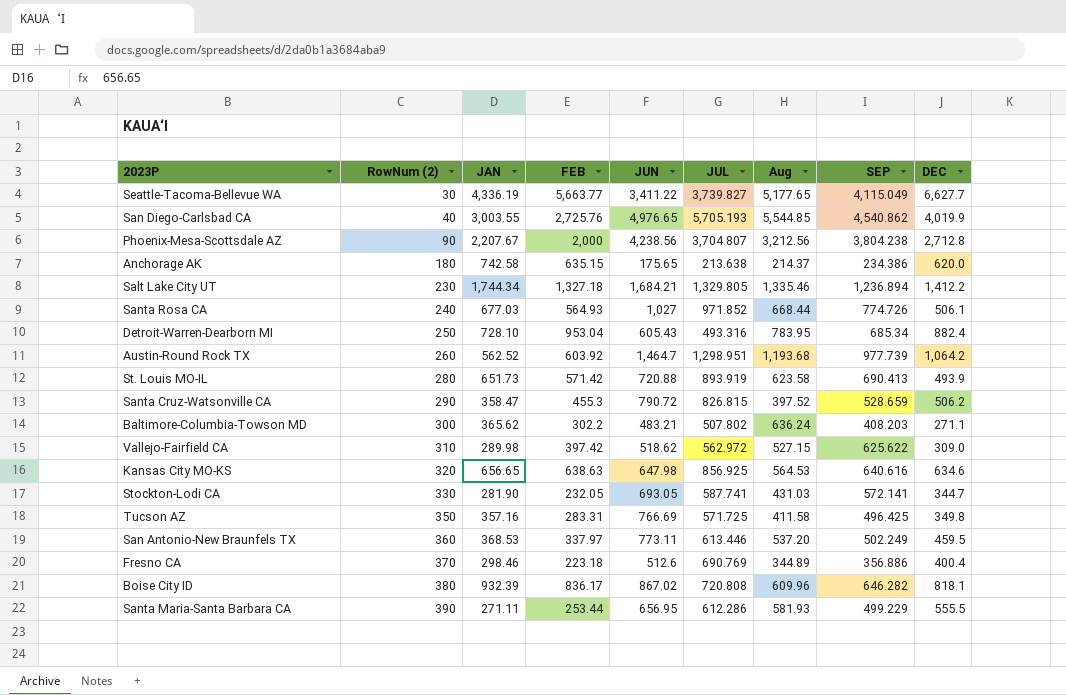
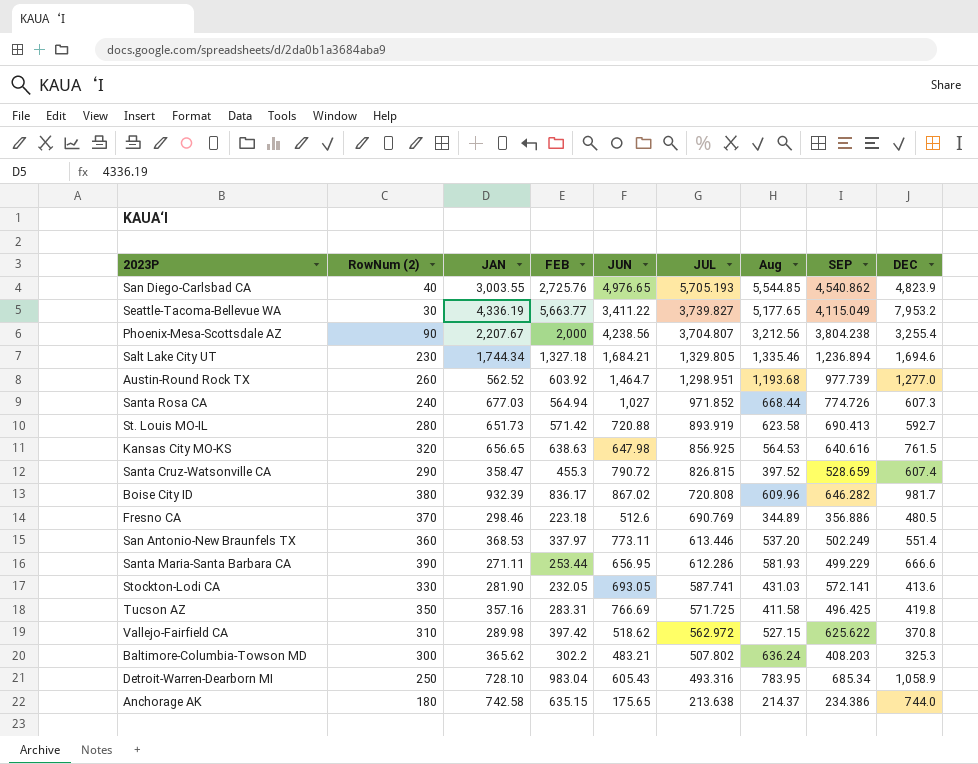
row order: RowNum (2) ascending -> JUL descending
San Diego-Carlsbad CA | DEC: 4,019.9 -> 4,823.9
Seattle-Tacoma-Bellevue WA | DEC: 6,627.7 -> 7,953.2
Phoenix-Mesa-Scottsdale AZ | DEC: 2,712.8 -> 3,255.4
Salt Lake City UT | DEC: 1,412.2 -> 1,694.6
Austin-Round Rock TX | DEC: 1,064.2 -> 1,277.0
Santa Rosa CA | FEB: 564.93 -> 564.94
Santa Rosa CA | DEC: 506.1 -> 607.3
St. Louis MO-IL | DEC: 493.9 -> 592.7
Kansas City MO-KS | DEC: 634.6 -> 761.5
Santa Cruz-Watsonville CA | DEC: 506.2 -> 607.4
Boise City ID | DEC: 818.1 -> 981.7
Fresno CA | DEC: 400.4 -> 480.5
San Antonio-New Braunfels TX | DEC: 459.5 -> 551.4
Santa Maria-Santa Barbara CA | DEC: 555.5 -> 666.6
Stockton-Lodi CA | DEC: 344.7 -> 413.6
Tucson AZ | DEC: 349.8 -> 419.8
Vallejo-Fairfield CA | DEC: 309.0 -> 370.8
Baltimore-Columbia-Towson MD | DEC: 271.1 -> 325.3
Detroit-Warren-Dearborn MI | FEB: 953.04 -> 983.04
Detroit-Warren-Dearborn MI | DEC: 882.4 -> 1,058.9
Anchorage AK | DEC: 620.0 -> 744.0

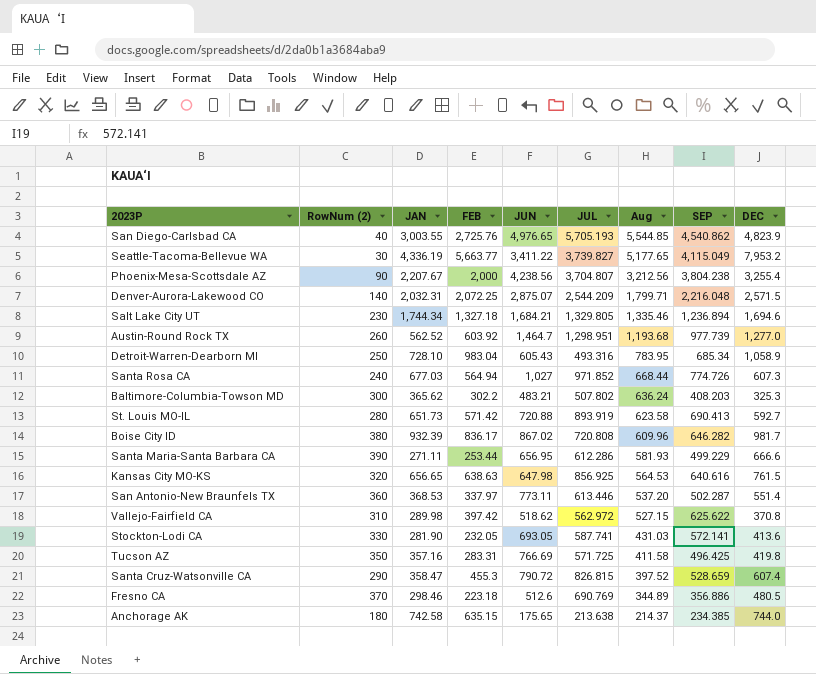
row order: JUL descending -> Aug descending
row Denver-Aurora-Lakewood CO: none -> 140 | 2,032.31 | 2,072.25 | 2,875.07 | 2,544.209 | 1,799.71 | 2,216.048 | 2,571.5
San Antonio-New Braunfels TX | SEP: 502.249 -> 502.287
Anchorage AK | SEP: 234.386 -> 234.385

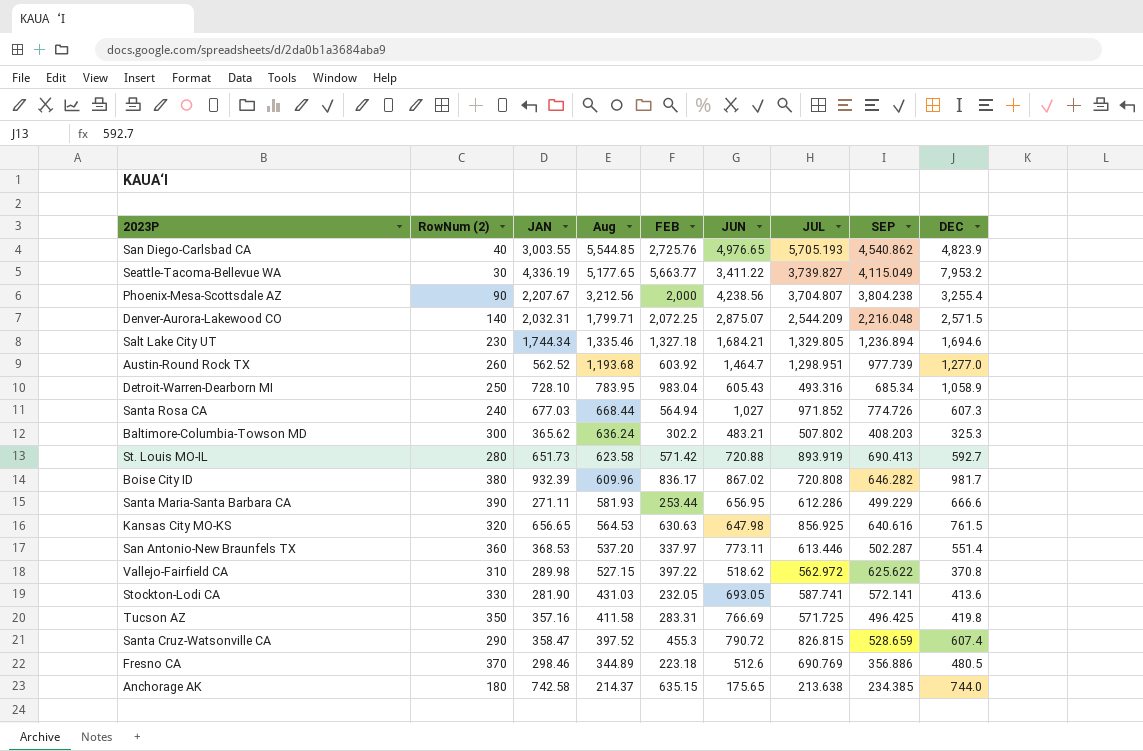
column Aug | position: 7 -> 4
Kansas City MO-KS | FEB: 638.63 -> 630.63
Vallejo-Fairfield CA | FEB: 397.42 -> 397.22

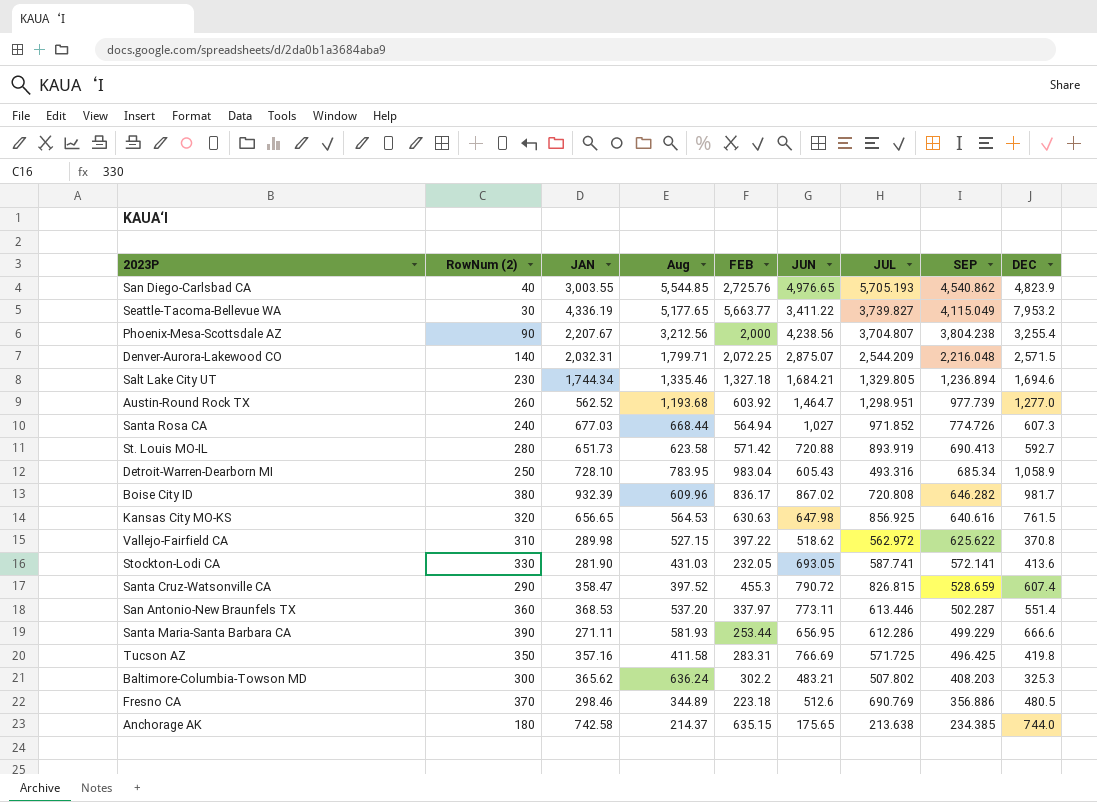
row order: Aug descending -> SEP descending

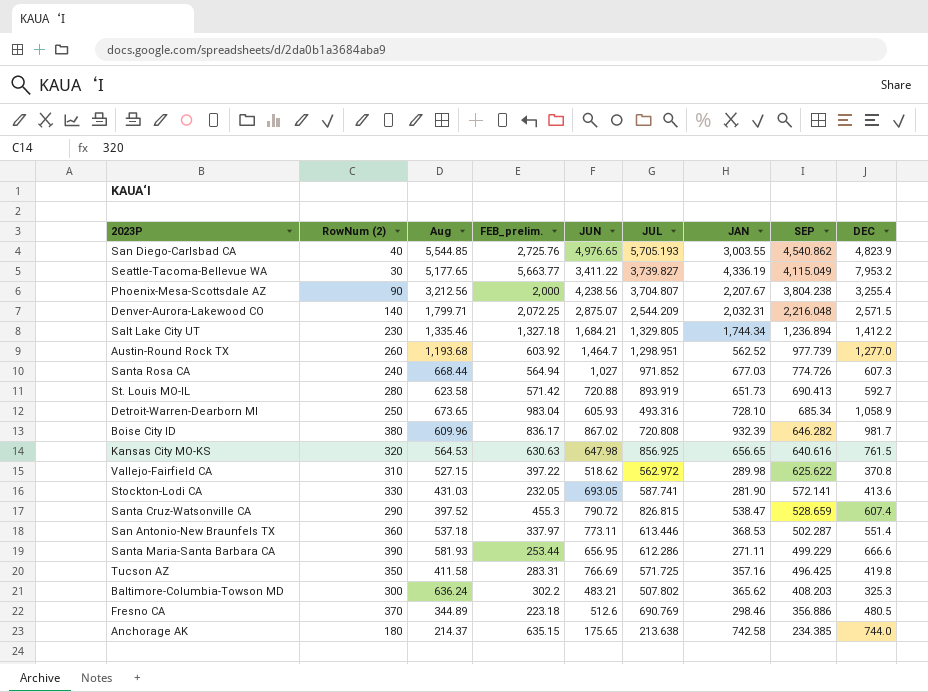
column name: FEB -> FEB_prelim.
column JAN | position: 3 -> 7
Salt Lake City UT | DEC: 1,694.6 -> 1,412.2
Detroit-Warren-Dearborn MI | Aug: 783.95 -> 673.65
Detroit-Warren-Dearborn MI | JUN: 605.43 -> 605.93
Santa Cruz-Watsonville CA | JAN: 358.47 -> 538.47
San Antonio-New Braunfels TX | Aug: 537.20 -> 537.18

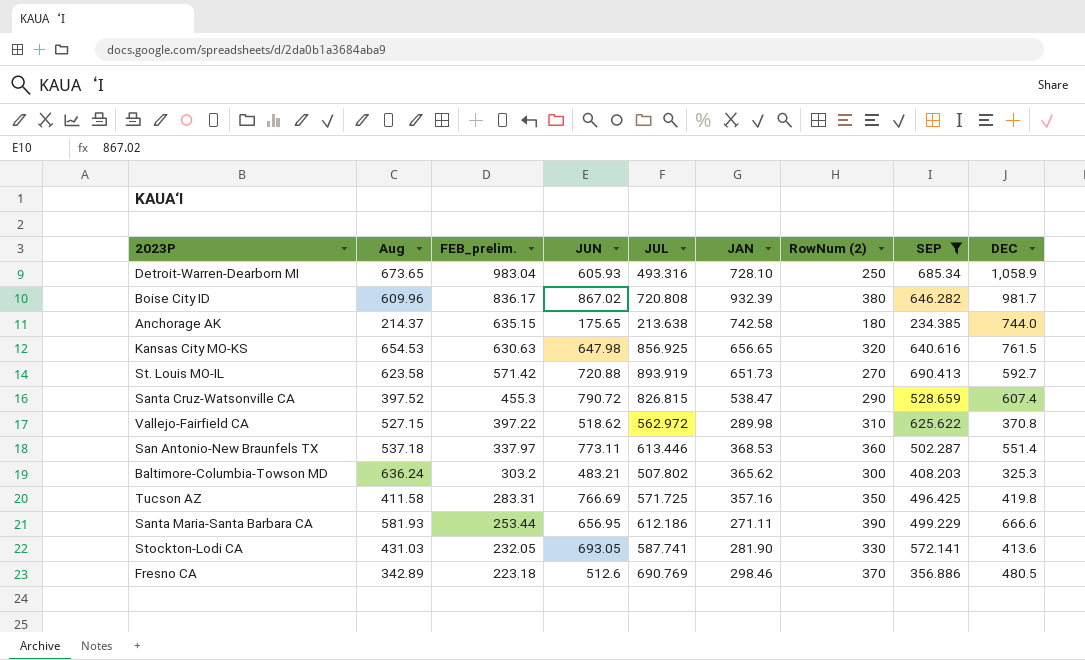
filter: none -> SEP <= 690.413
row order: SEP descending -> FEB_prelim. descending
column RowNum (2) | position: 2 -> 7
Kansas City MO-KS | Aug: 564.53 -> 654.53
St. Louis MO-IL | RowNum (2): 280 -> 270
Baltimore-Columbia-Towson MD | FEB_prelim.: 302.2 -> 303.2
Santa Maria-Santa Barbara CA | JUL: 612.286 -> 612.186
Fresno CA | Aug: 344.89 -> 342.89

